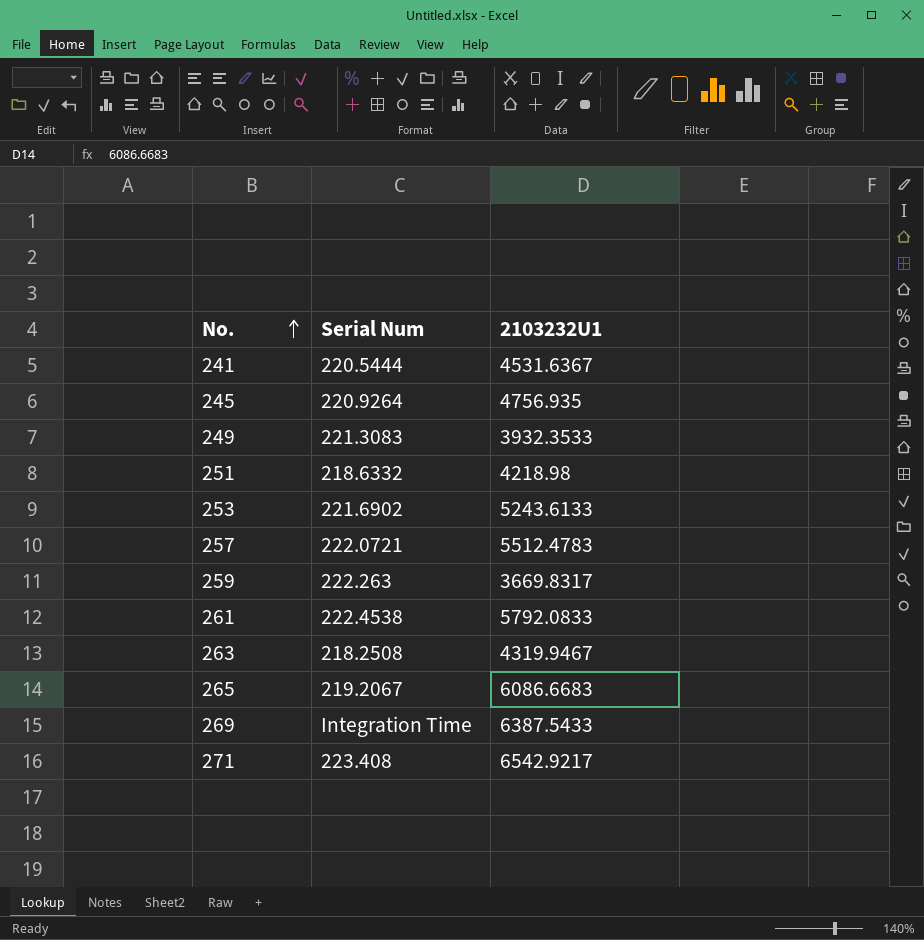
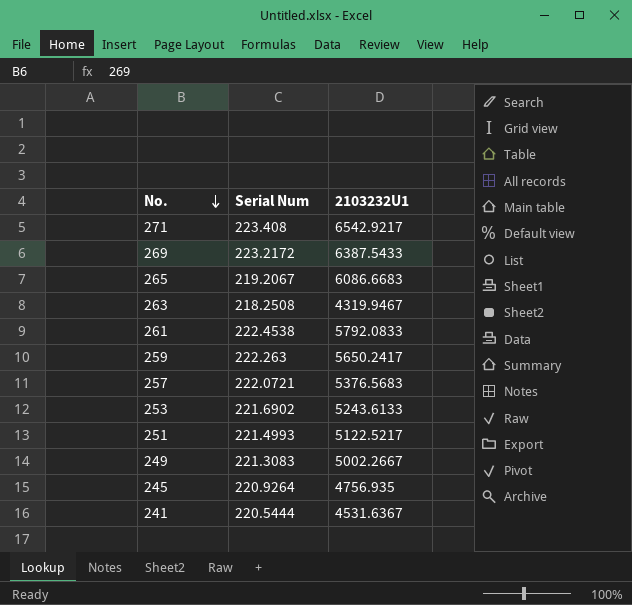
row order: No. ascending -> No. descending
269 | Serial Num: Integration Time -> 223.2172
259 | 2103232U1: 3669.8317 -> 5650.2417
257 | 2103232U1: 5512.4783 -> 5376.5683
251 | Serial Num: 218.6332 -> 221.4993
251 | 2103232U1: 4218.98 -> 5122.5217
249 | 2103232U1: 3932.3533 -> 5002.2667

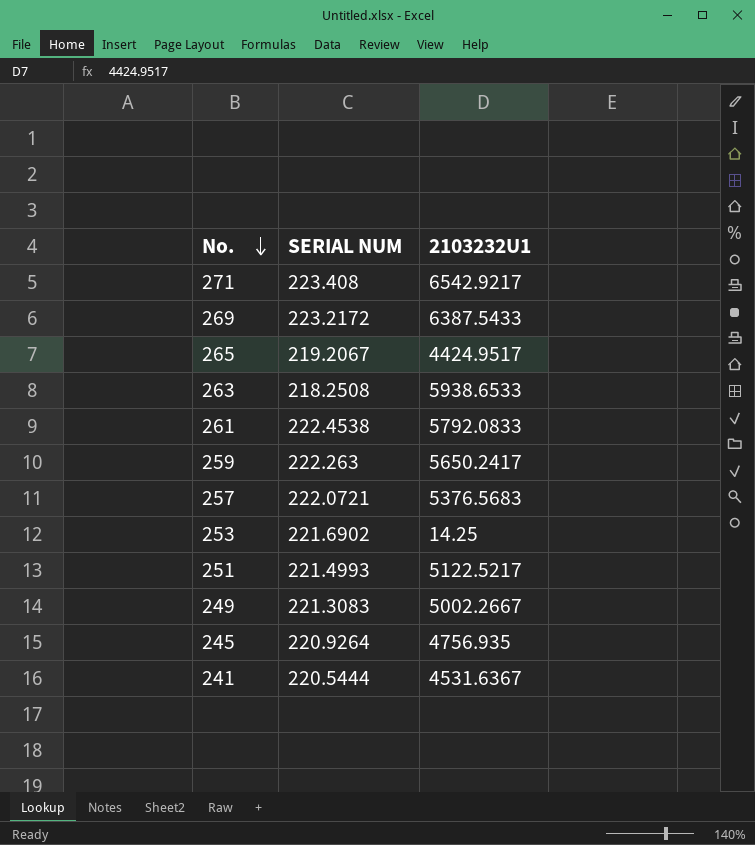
column name: Serial Num -> SERIAL NUM
265 | 2103232U1: 6086.6683 -> 4424.9517
263 | 2103232U1: 4319.9467 -> 5938.6533
253 | 2103232U1: 5243.6133 -> 14.25

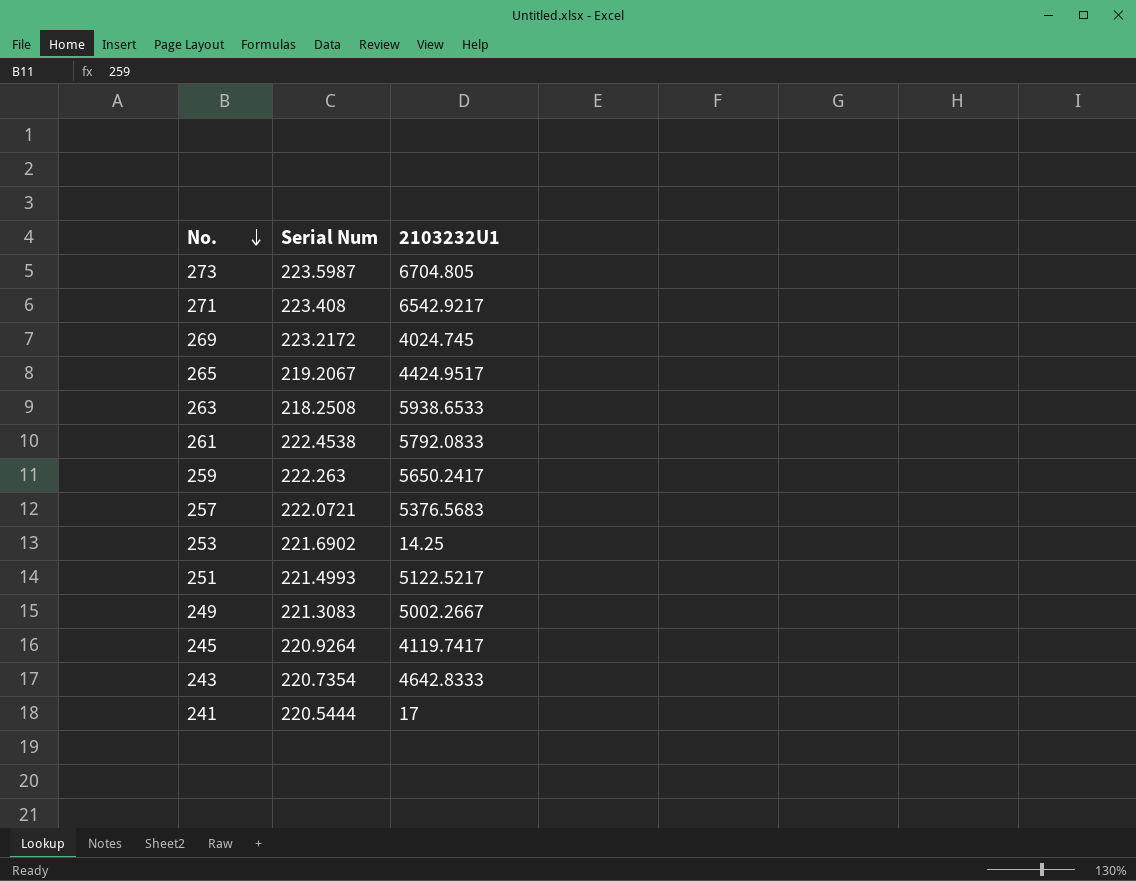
column name: SERIAL NUM -> Serial Num
row 273: none -> 223.5987 | 6704.805
269 | 2103232U1: 6387.5433 -> 4024.745
245 | 2103232U1: 4756.935 -> 4119.7417
row 243: none -> 220.7354 | 4642.8333
241 | 2103232U1: 4531.6367 -> 17

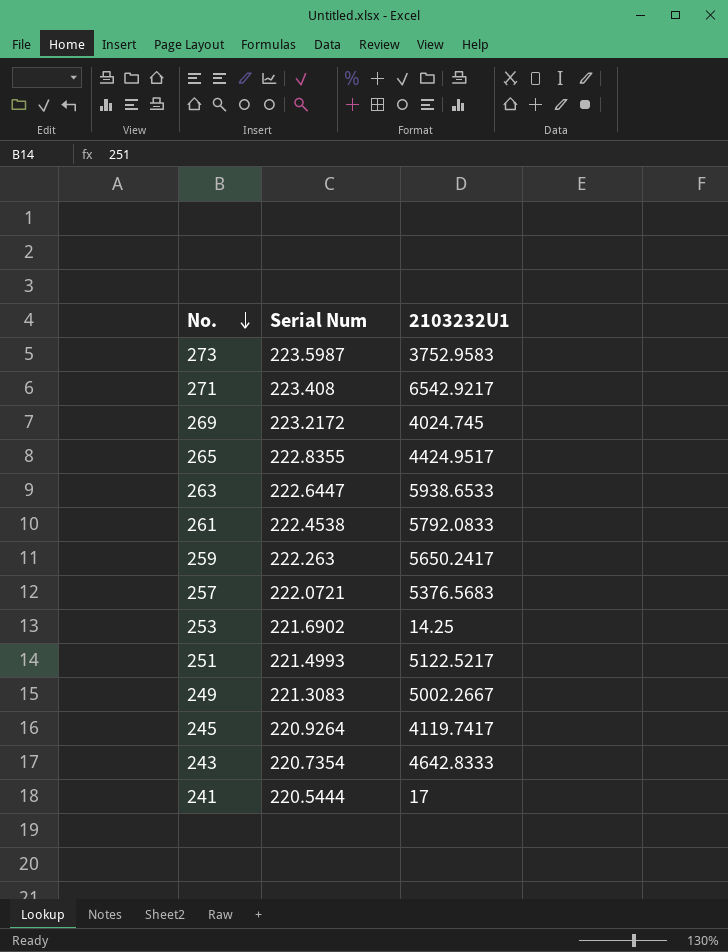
273 | 2103232U1: 6704.805 -> 3752.9583
265 | Serial Num: 219.2067 -> 222.8355
263 | Serial Num: 218.2508 -> 222.6447

